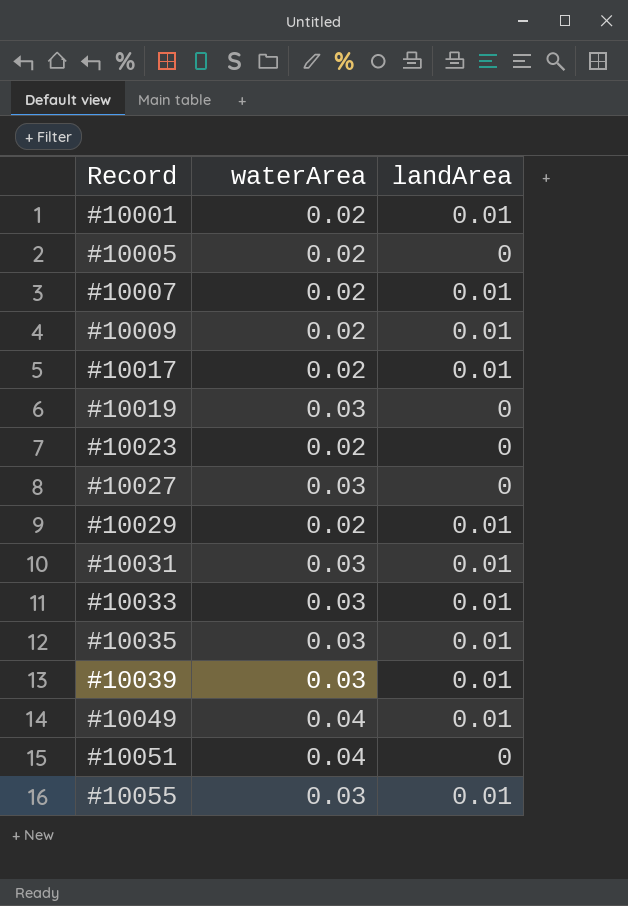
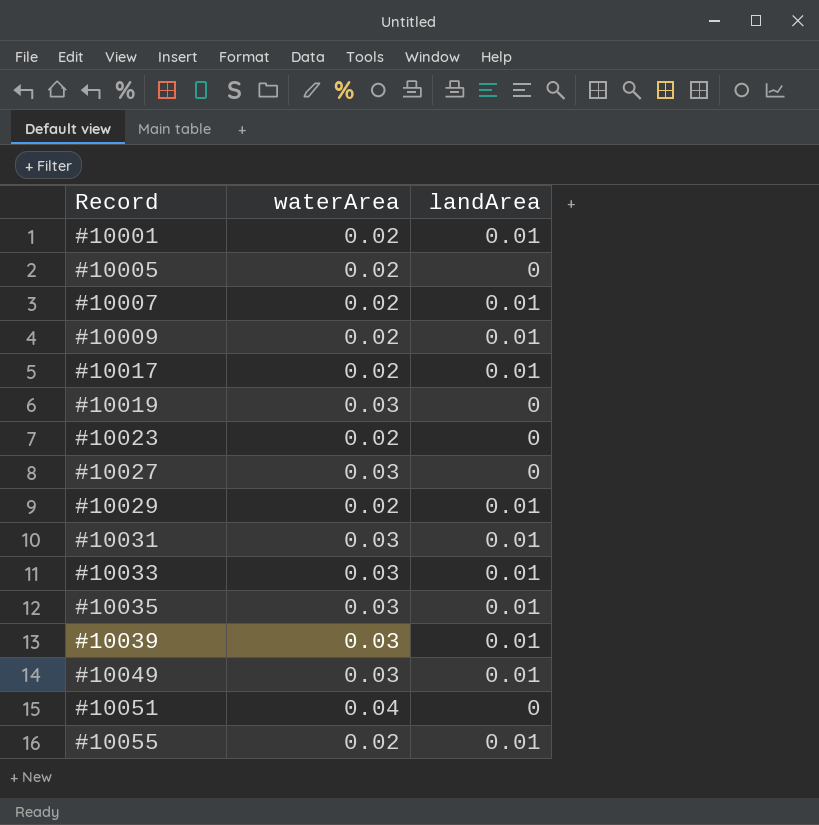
#10049 | waterArea: 0.04 -> 0.03
#10055 | waterArea: 0.03 -> 0.02

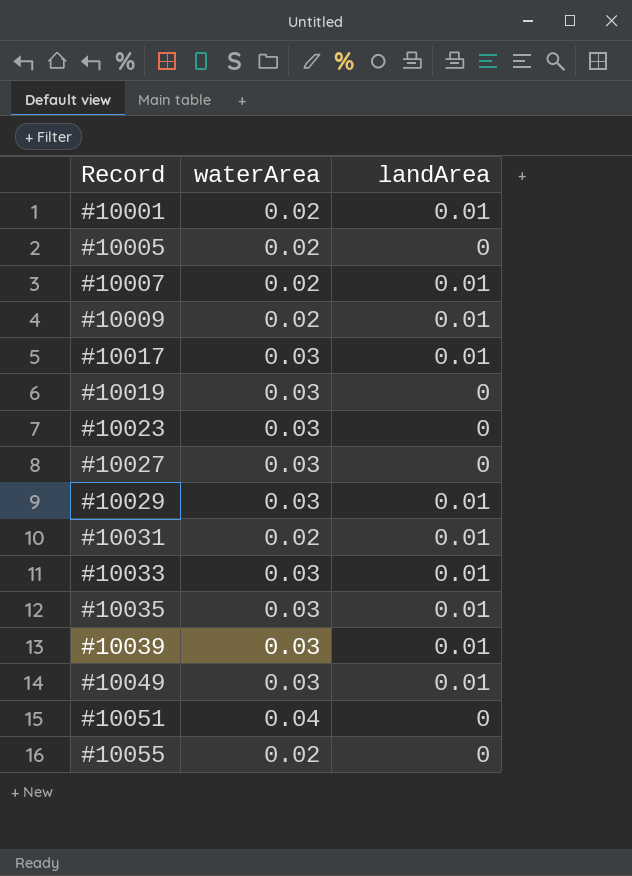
#10017 | waterArea: 0.02 -> 0.03
#10023 | waterArea: 0.02 -> 0.03
#10029 | waterArea: 0.02 -> 0.03
#10031 | waterArea: 0.03 -> 0.02
#10055 | landArea: 0.01 -> 0

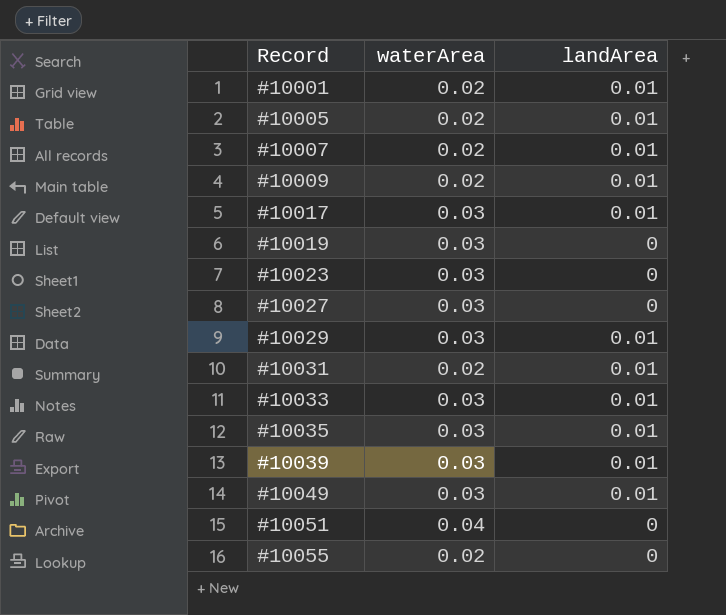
#10005 | landArea: 0 -> 0.01

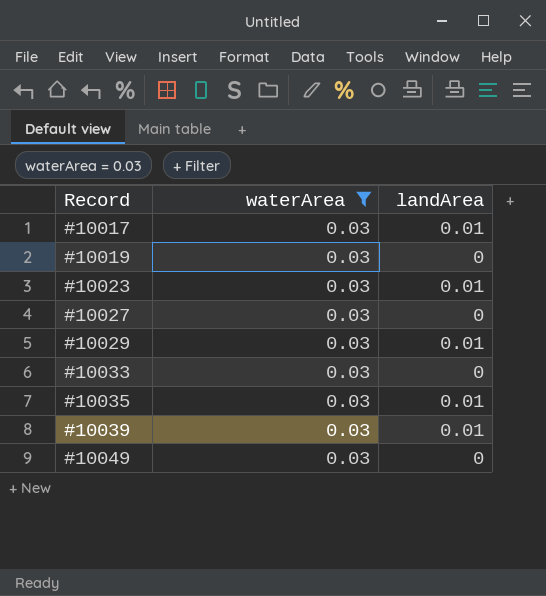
filter: none -> waterArea = 0.03
#10023 | landArea: 0 -> 0.01
#10033 | landArea: 0.01 -> 0
#10049 | landArea: 0.01 -> 0

